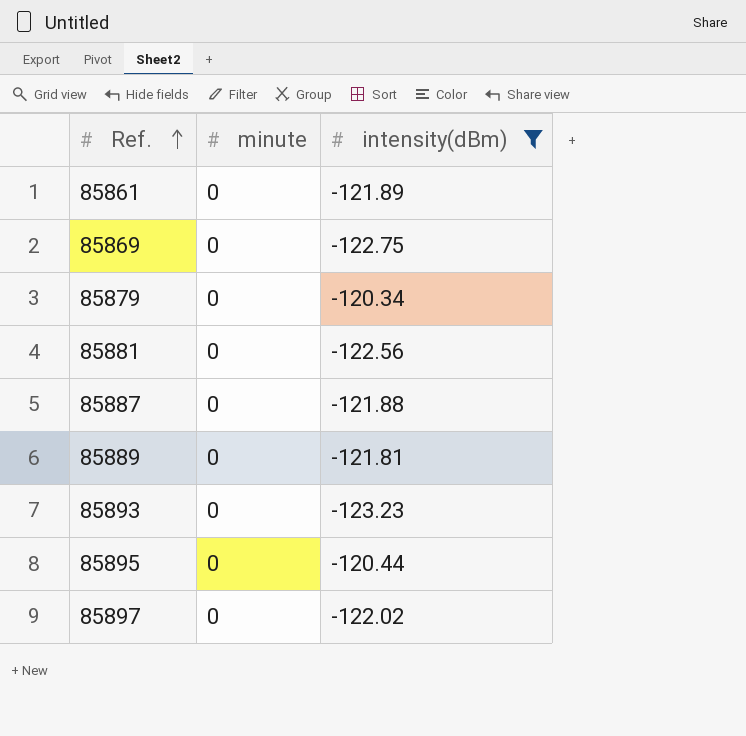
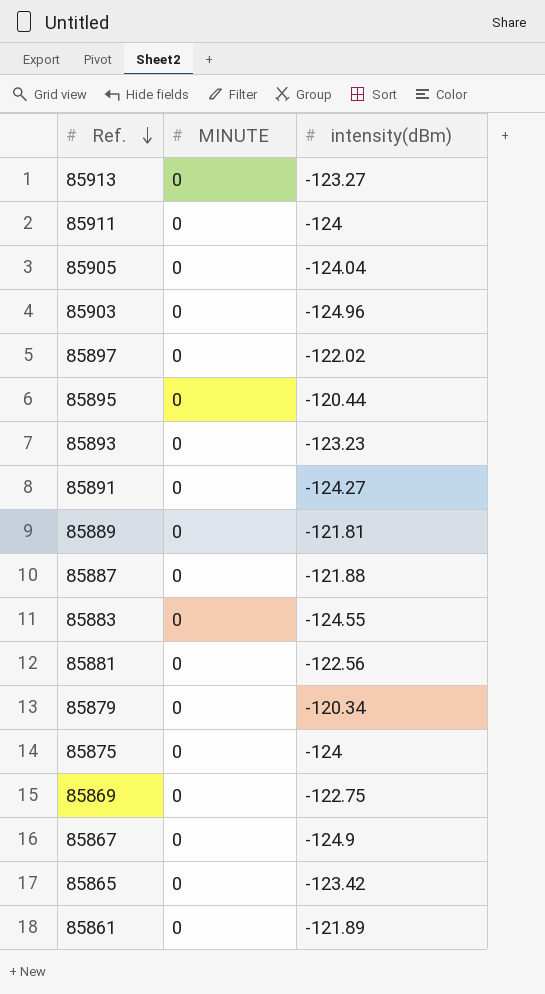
filter: intensity(dBm) >= -123.23 -> none
row order: Ref. ascending -> Ref. descending
column name: minute -> MINUTE

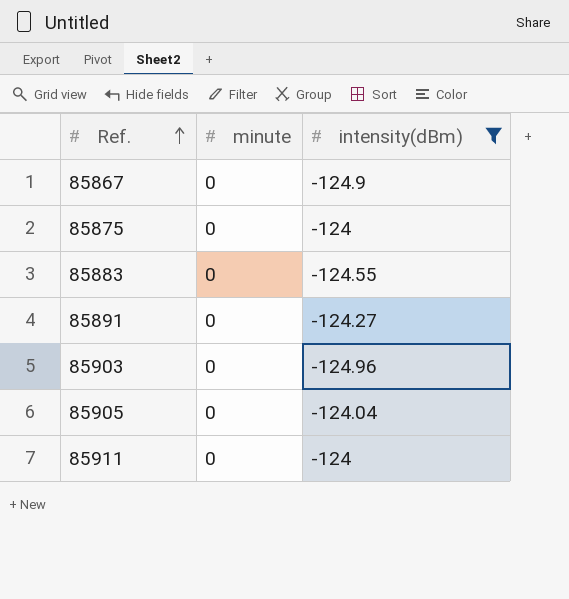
filter: none -> intensity(dBm) <= -124
row order: Ref. descending -> Ref. ascending
column name: MINUTE -> minute

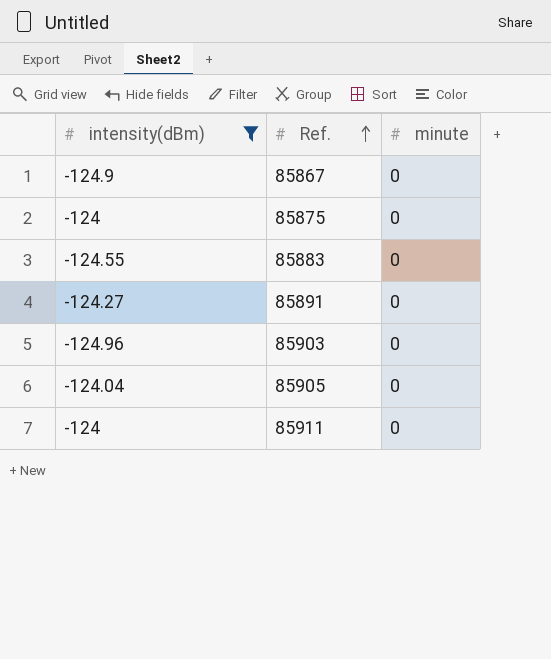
column intensity(dBm) | position: 3 -> 1

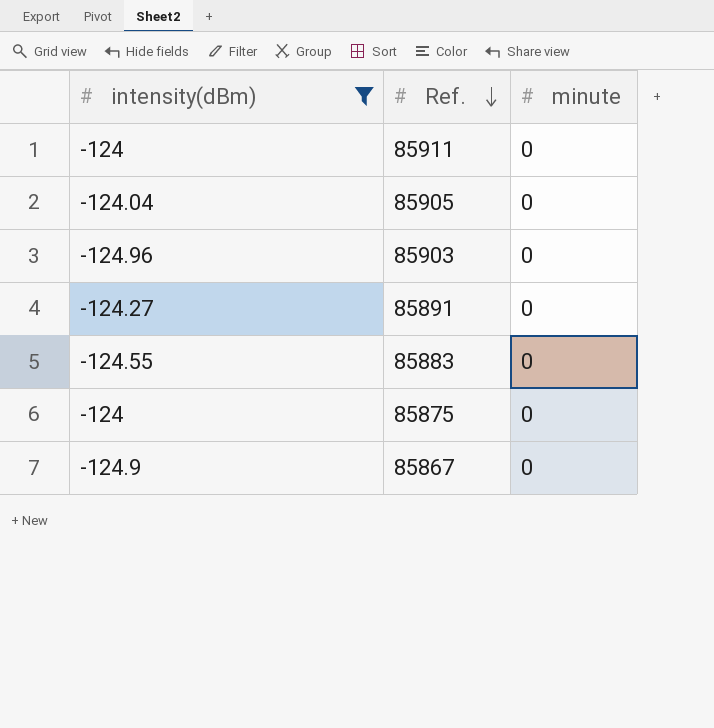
row order: Ref. ascending -> Ref. descending

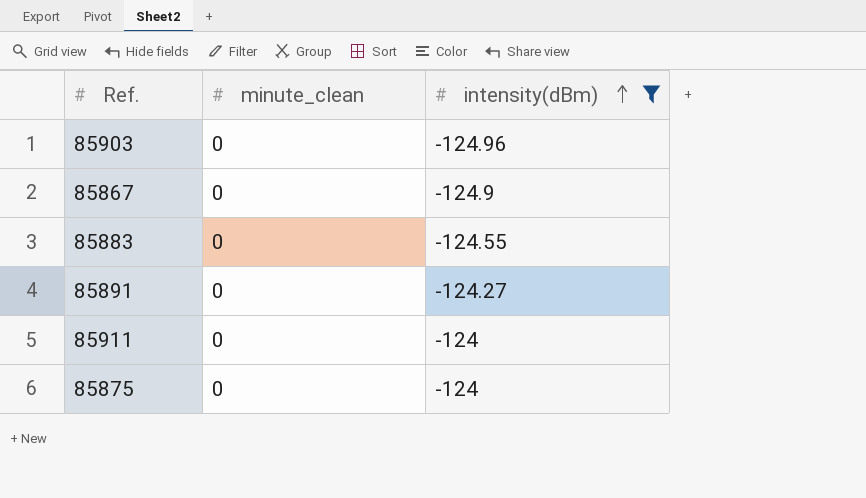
row order: Ref. descending -> intensity(dBm) ascending
column name: minute -> minute_clean
column intensity(dBm) | position: 1 -> 3
row 85905: -124.04 | 0 -> none

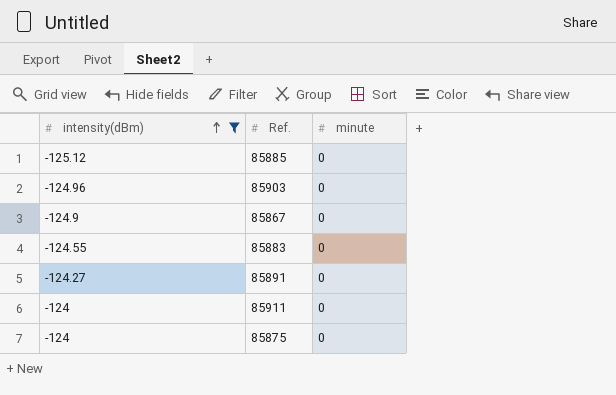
column intensity(dBm) | position: 3 -> 1
column name: minute_clean -> minute
row 85885: none -> -125.12 | 0

